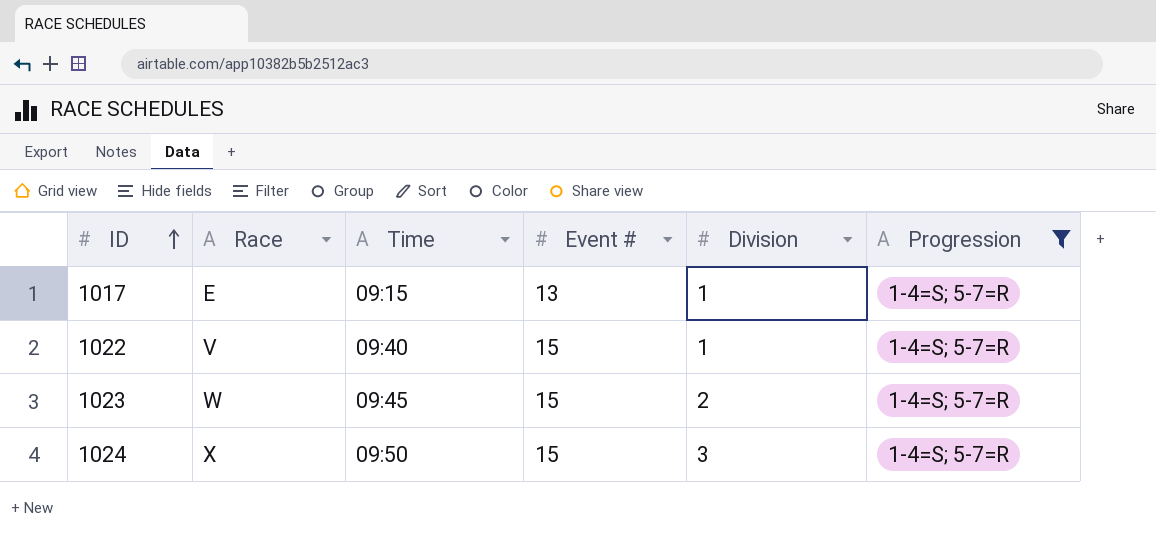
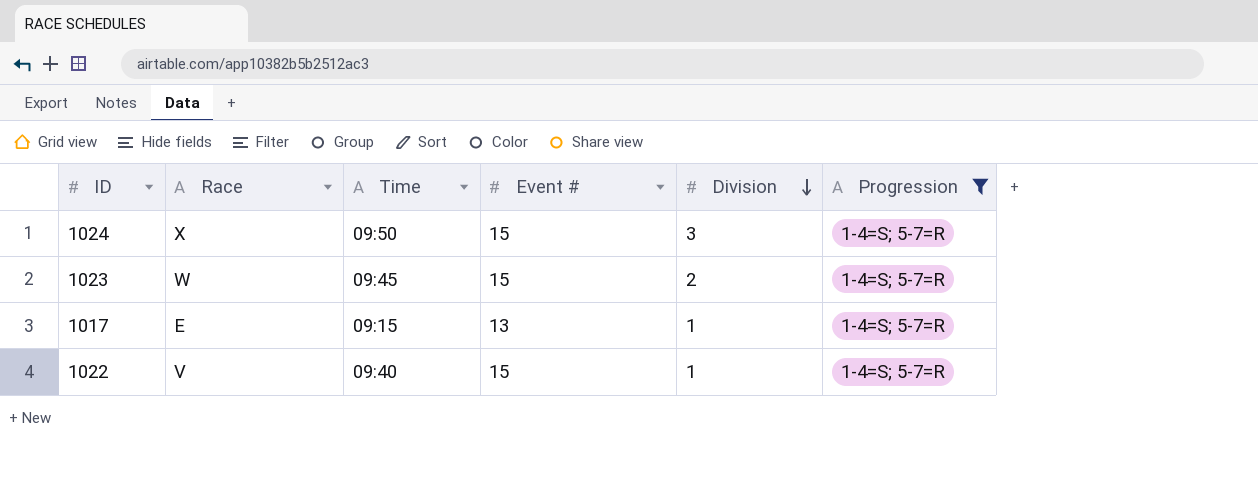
row order: ID ascending -> Division descending

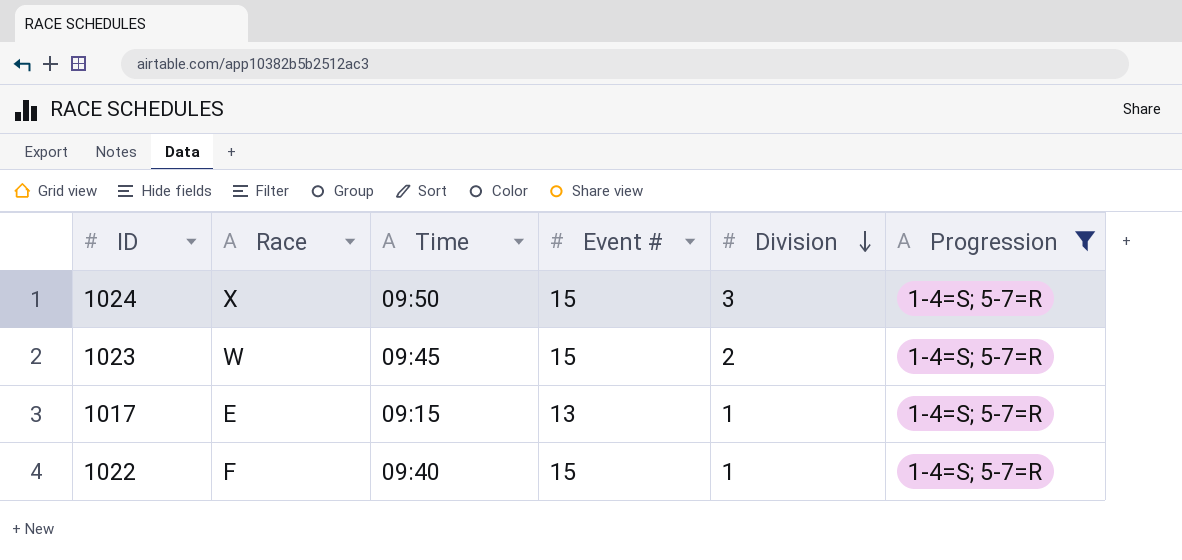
1022 | Race: V -> F

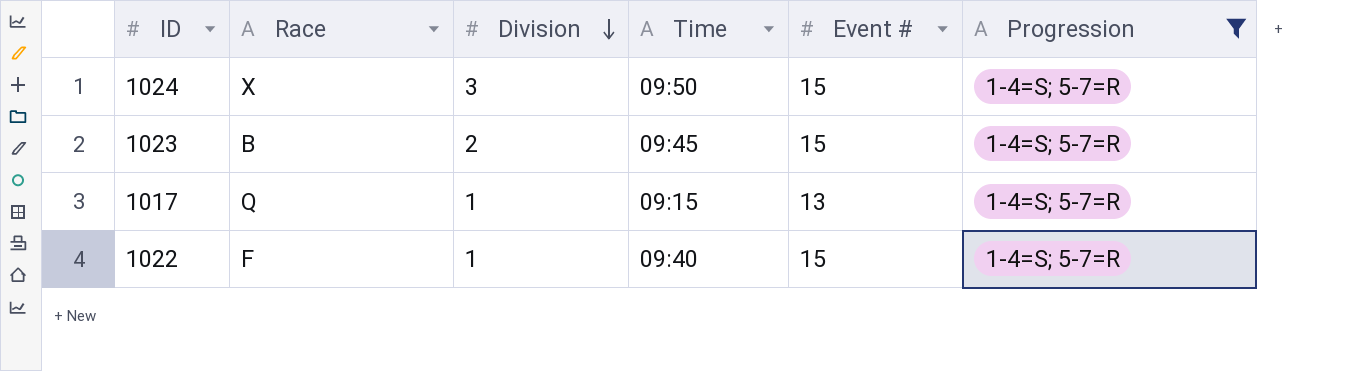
column Division | position: 5 -> 3
1023 | Race: W -> B
1017 | Race: E -> Q

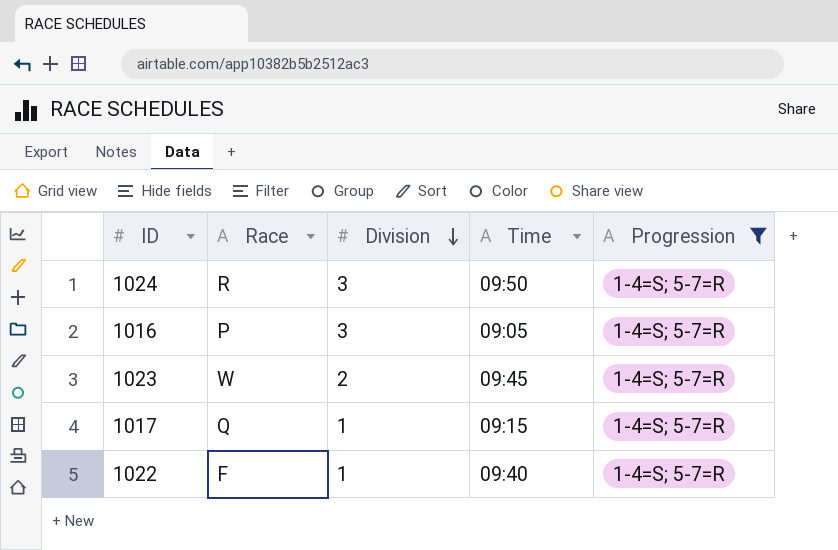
column Event # | position: 5 -> none
1024 | Race: X -> R
row 1016: none -> P | 3 | 09:05 | 1-4=S; 5-7=R
1023 | Race: B -> W

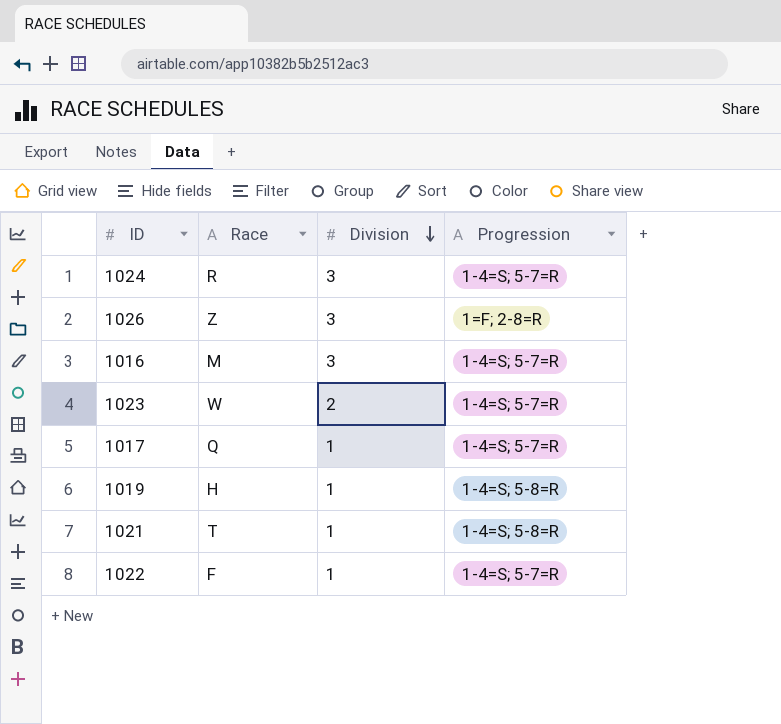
filter: Progression = 1-4=S; 5-7=R -> none
column Time | position: 4 -> none
1016 | Race: P -> M

